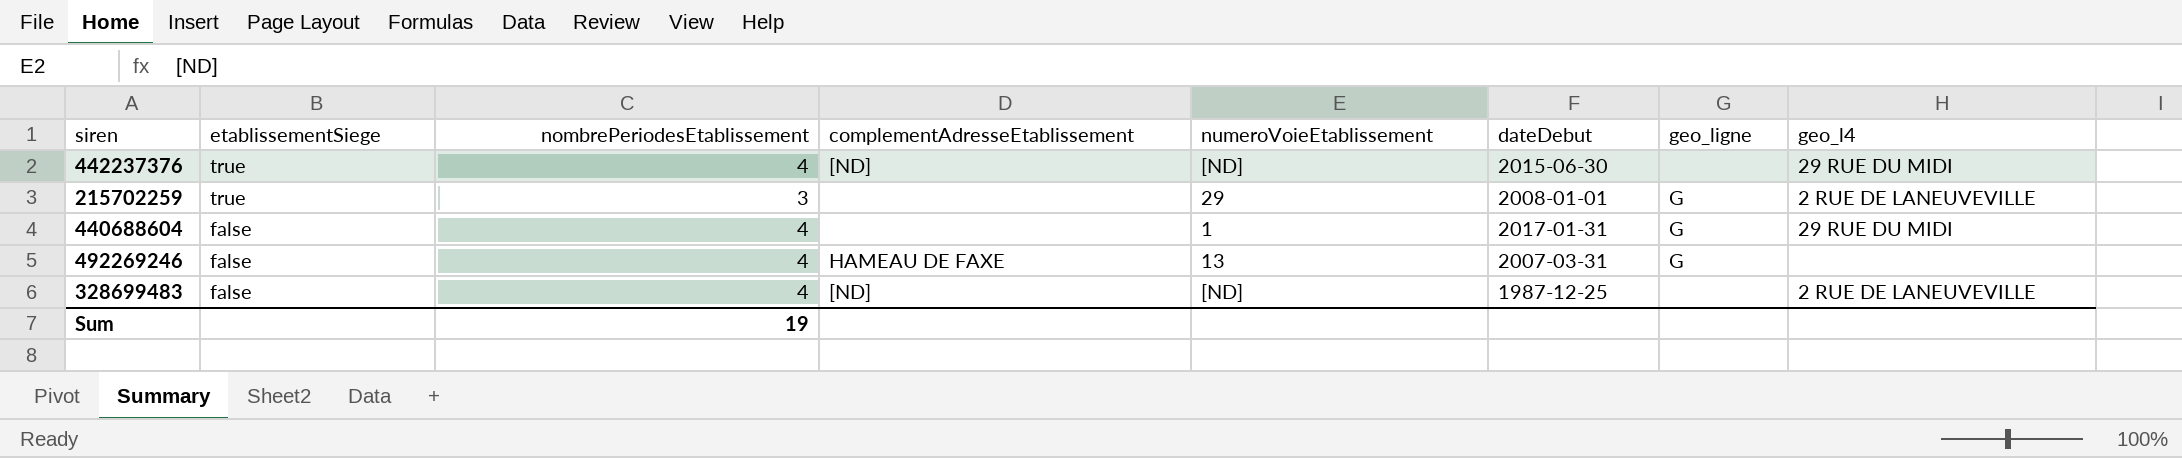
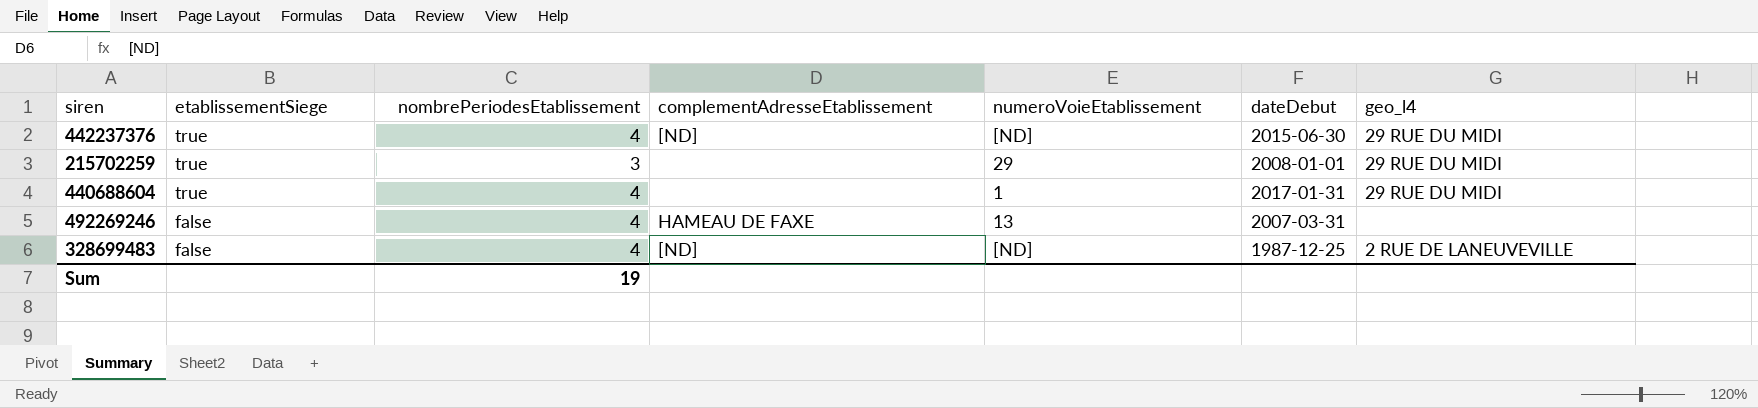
column geo_ligne | position: 7 -> none
215702259 | geo_l4: 2 RUE DE LANEUVEVILLE -> 29 RUE DU MIDI
440688604 | etablissementSiege: false -> true

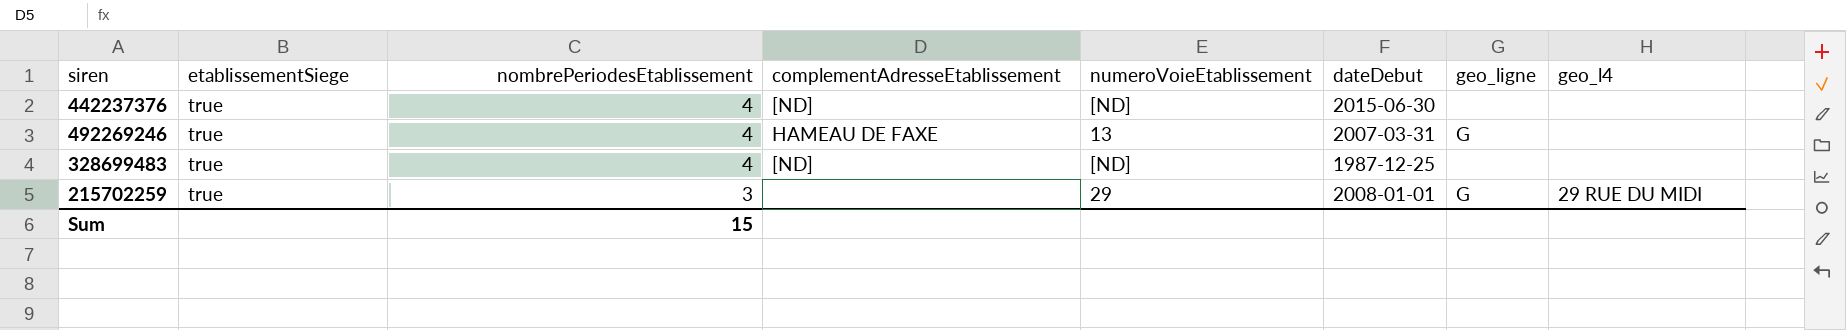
row order: etablissementSiege descending -> nombrePeriodesEtablissement descending
column geo_ligne | position: none -> 7
row 440688604: true | 4 | none | 1 | 2017-01-31 | 29 RUE DU MIDI -> none
442237376 | geo_l4: 29 RUE DU MIDI -> none
492269246 | etablissementSiege: false -> true
328699483 | etablissementSiege: false -> true
328699483 | geo_l4: 2 RUE DE LANEUVEVILLE -> none
Sum | nombrePeriodesEtablissement: 19 -> 15

